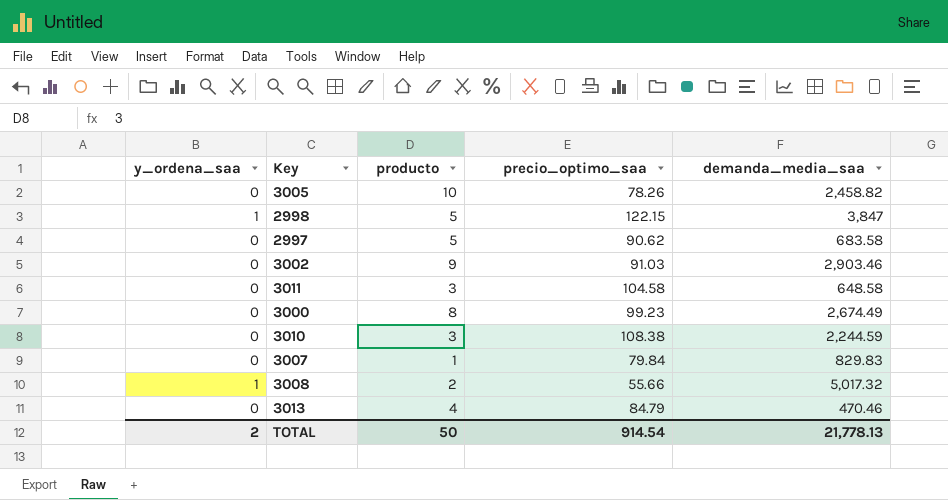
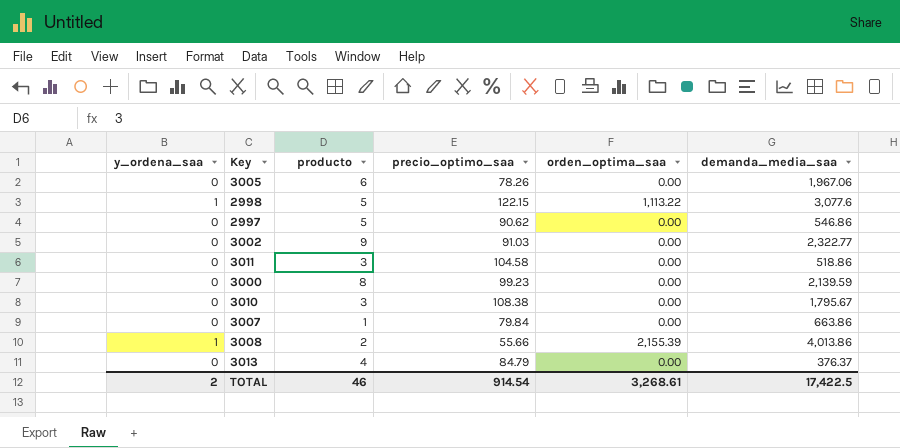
column orden_optima_saa | position: none -> 5
3005 | producto: 10 -> 6
3005 | demanda_media_saa: 2,458.82 -> 1,967.06
2998 | demanda_media_saa: 3,847 -> 3,077.6
2997 | demanda_media_saa: 683.58 -> 546.86
3002 | demanda_media_saa: 2,903.46 -> 2,322.77
3011 | demanda_media_saa: 648.58 -> 518.86
3000 | demanda_media_saa: 2,674.49 -> 2,139.59
3010 | demanda_media_saa: 2,244.59 -> 1,795.67
3007 | demanda_media_saa: 829.83 -> 663.86
3008 | demanda_media_saa: 5,017.32 -> 4,013.86
3013 | demanda_media_saa: 470.46 -> 376.37
TOTAL | producto: 50 -> 46
TOTAL | demanda_media_saa: 21,778.13 -> 17,422.5

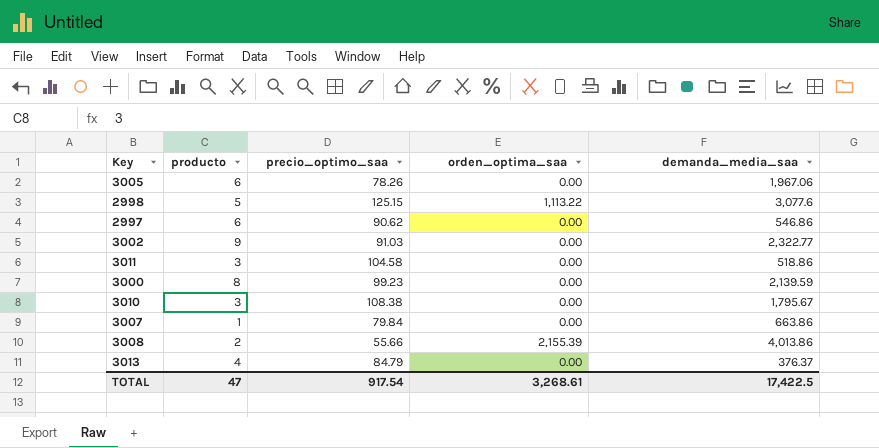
column y_ordena_saa | position: 1 -> none
2998 | precio_optimo_saa: 122.15 -> 125.15
2997 | producto: 5 -> 6
TOTAL | producto: 46 -> 47
TOTAL | precio_optimo_saa: 914.54 -> 917.54

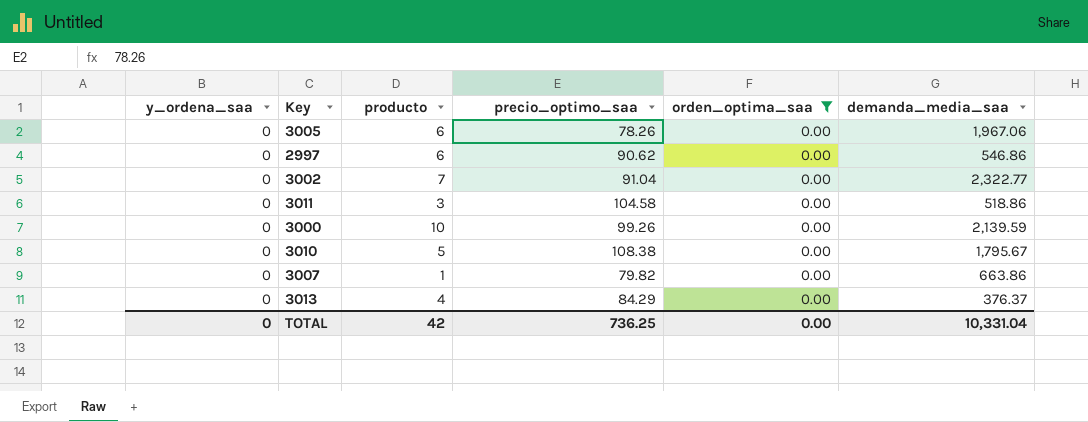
filter: none -> orden_optima_saa = 0.00
column y_ordena_saa | position: none -> 1
3002 | producto: 9 -> 7
3002 | precio_optimo_saa: 91.03 -> 91.04
3000 | producto: 8 -> 10
3000 | precio_optimo_saa: 99.23 -> 99.26
3010 | producto: 3 -> 5
3007 | precio_optimo_saa: 79.84 -> 79.82
3013 | precio_optimo_saa: 84.79 -> 84.29
TOTAL | producto: 47 -> 42
TOTAL | precio_optimo_saa: 917.54 -> 736.25
TOTAL | orden_optima_saa: 3,268.61 -> 0.00
TOTAL | demanda_media_saa: 17,422.5 -> 10,331.04

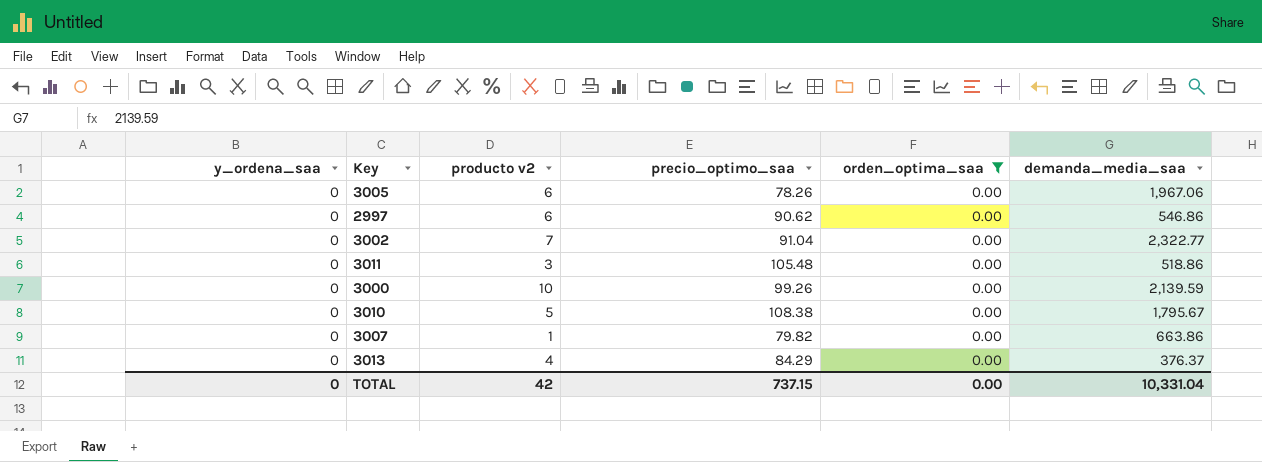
column name: producto -> producto v2
3011 | precio_optimo_saa: 104.58 -> 105.48
TOTAL | precio_optimo_saa: 736.25 -> 737.15

